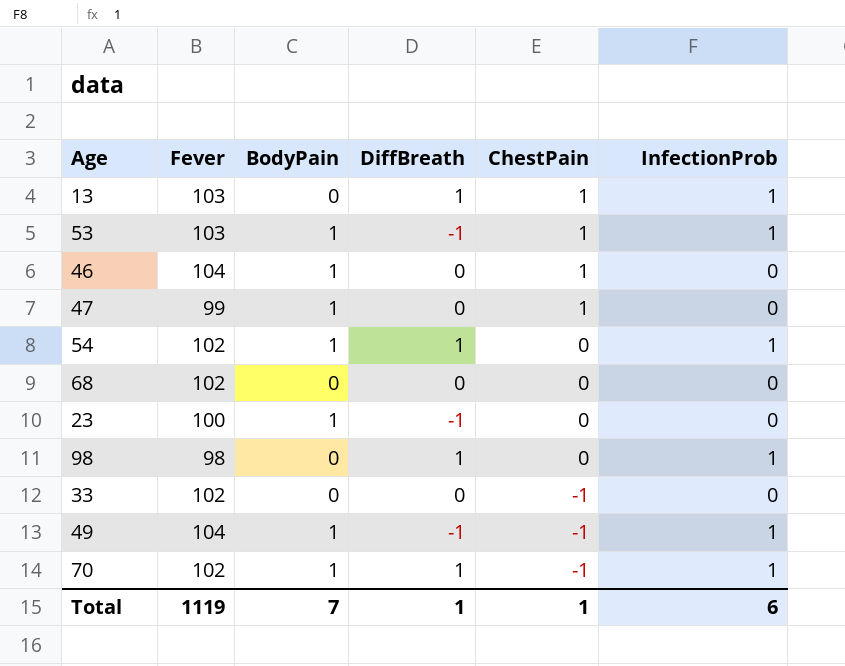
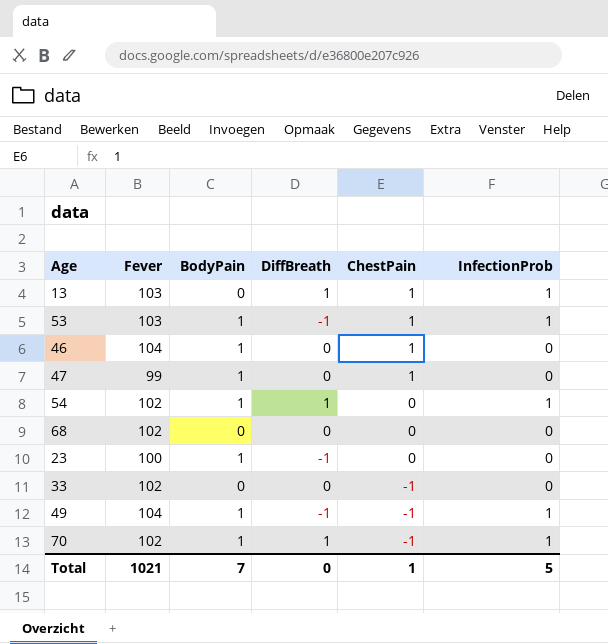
row 98: 98 | 0 | 1 | 0 | 1 -> none
Total | Fever: 1119 -> 1021
Total | DiffBreath: 1 -> 0
Total | InfectionProb: 6 -> 5

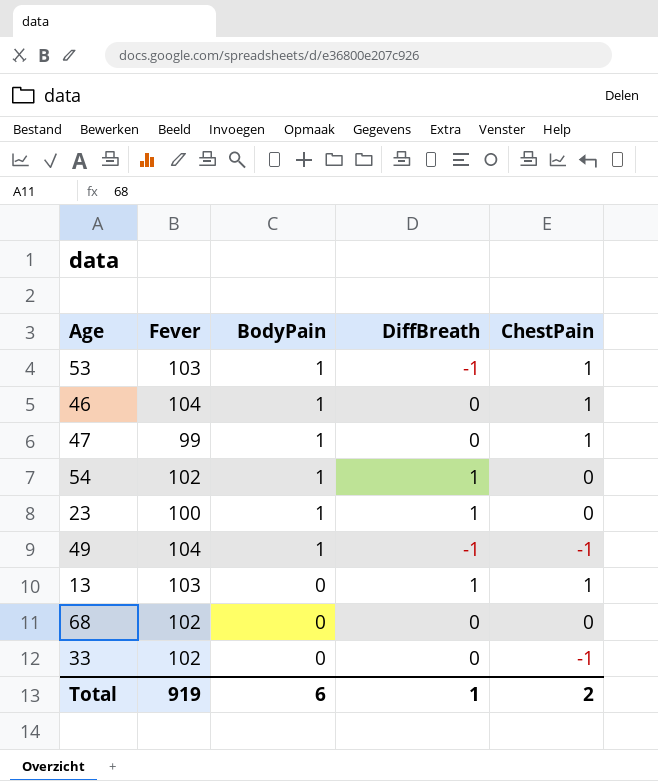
row order: ChestPain descending -> BodyPain descending
column InfectionProb | position: 6 -> none
row 70: 102 | 1 | 1 | -1 | 1 -> none
23 | DiffBreath: -1 -> 1
Total | Fever: 1021 -> 919
Total | BodyPain: 7 -> 6
Total | DiffBreath: 0 -> 1
Total | ChestPain: 1 -> 2

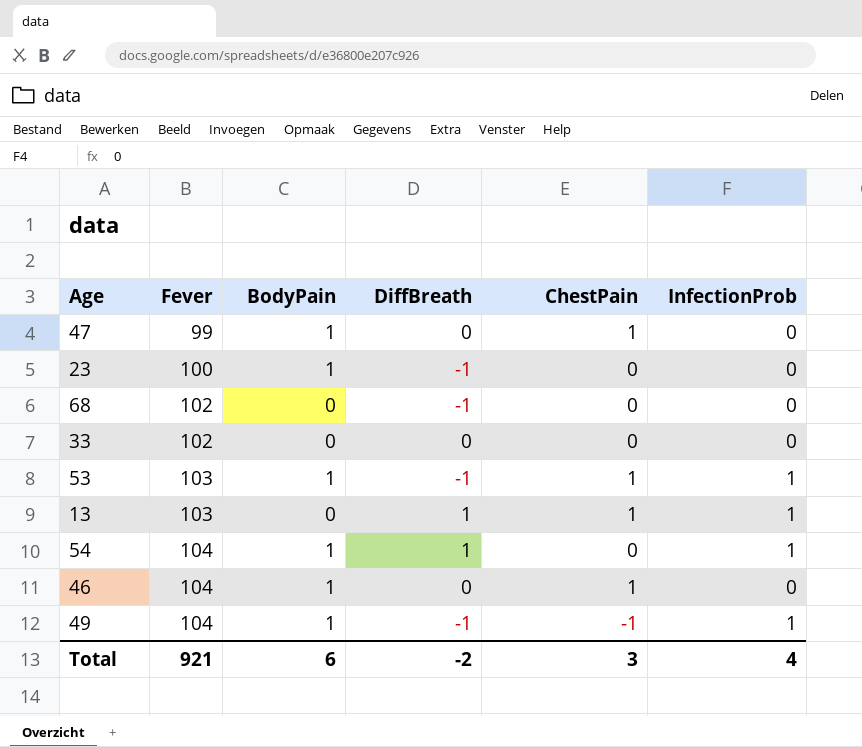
row order: BodyPain descending -> Fever ascending
column InfectionProb | position: none -> 6
23 | DiffBreath: 1 -> -1
68 | DiffBreath: 0 -> -1
33 | ChestPain: -1 -> 0
54 | Fever: 102 -> 104
Total | Fever: 919 -> 921
Total | DiffBreath: 1 -> -2
Total | ChestPain: 2 -> 3

